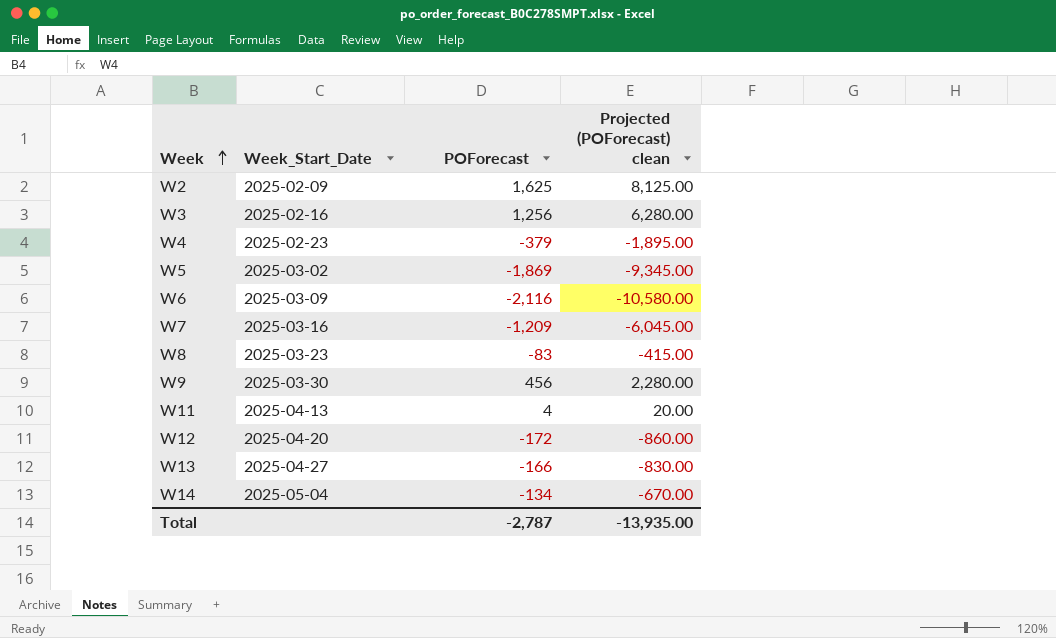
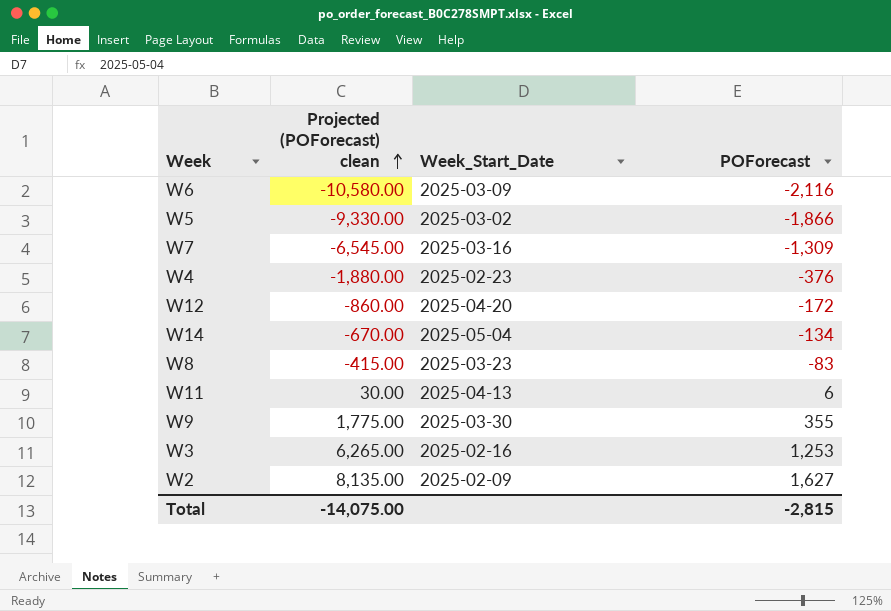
row order: Week ascending -> Projected (POForecast) clean ascending
column Projected (POForecast) clean | position: 4 -> 2
row W13: 2025-04-27 | -166 | -830.00 -> none
W5 | Projected (POForecast) clean: -9,345.00 -> -9,330.00
W5 | POForecast: -1,869 -> -1,866
W7 | Projected (POForecast) clean: -6,045.00 -> -6,545.00
W7 | POForecast: -1,209 -> -1,309
W4 | Projected (POForecast) clean: -1,895.00 -> -1,880.00
W4 | POForecast: -379 -> -376
W11 | Projected (POForecast) clean: 20.00 -> 30.00
W11 | POForecast: 4 -> 6
W9 | Projected (POForecast) clean: 2,280.00 -> 1,775.00
W9 | POForecast: 456 -> 355
W3 | Projected (POForecast) clean: 6,280.00 -> 6,265.00
W3 | POForecast: 1,256 -> 1,253
W2 | Projected (POForecast) clean: 8,125.00 -> 8,135.00
W2 | POForecast: 1,625 -> 1,627
Total | Projected (POForecast) clean: -13,935.00 -> -14,075.00
Total | POForecast: -2,787 -> -2,815

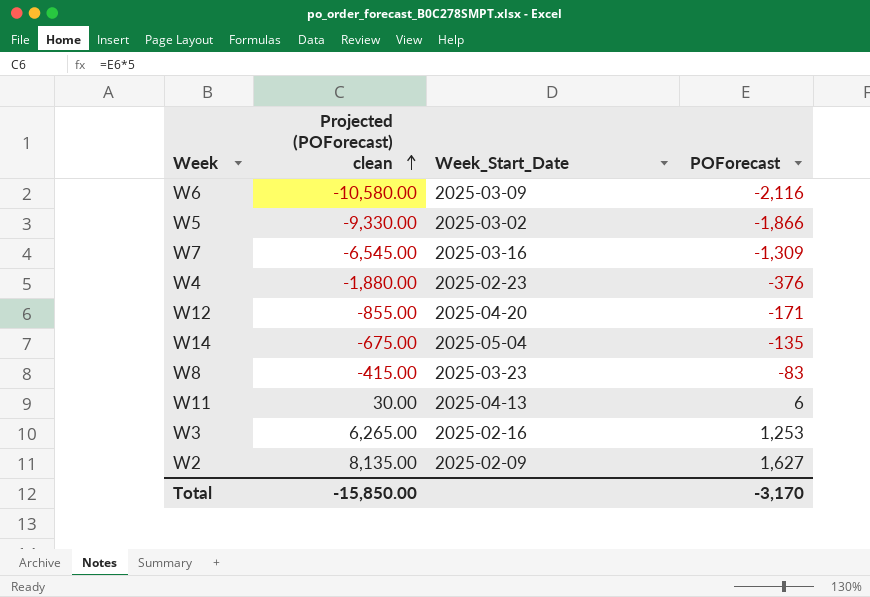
row W9: 1,775.00 | 2025-03-30 | 355 -> none
W12 | Projected (POForecast) clean: -860.00 -> -855.00
W12 | POForecast: -172 -> -171
W14 | Projected (POForecast) clean: -670.00 -> -675.00
W14 | POForecast: -134 -> -135
Total | Projected (POForecast) clean: -14,075.00 -> -15,850.00
Total | POForecast: -2,815 -> -3,170

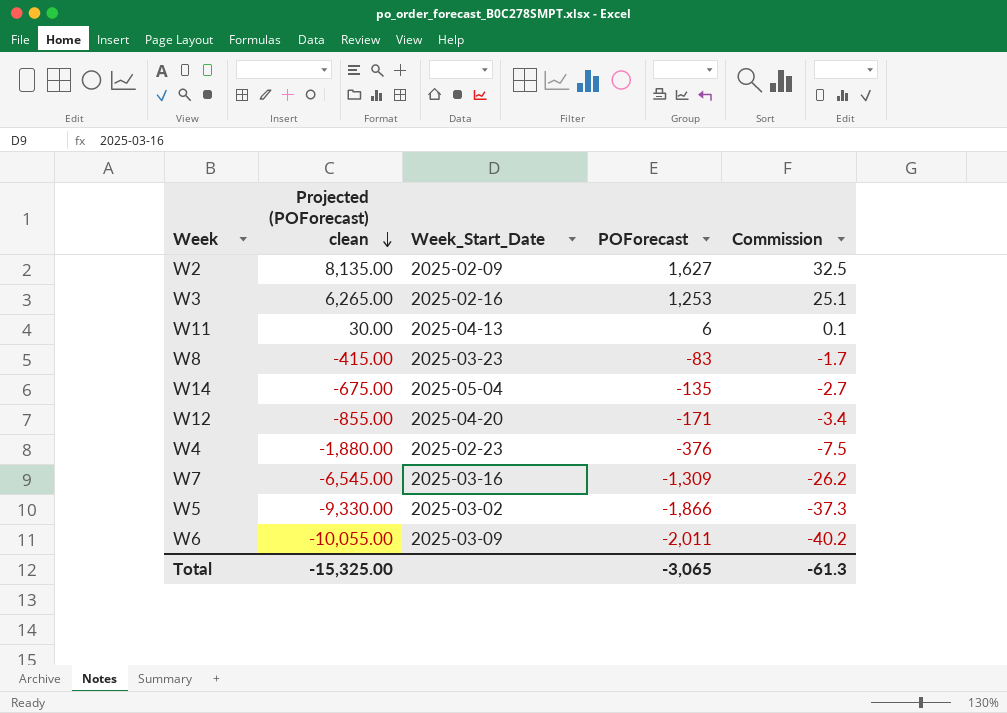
row order: Projected (POForecast) clean ascending -> Projected (POForecast) clean descending
column Commission | formula: none -> [POForecast] * 0.02
W6 | Projected (POForecast) clean: -10,580.00 -> -10,055.00
W6 | POForecast: -2,116 -> -2,011
Total | Projected (POForecast) clean: -15,850.00 -> -15,325.00
Total | POForecast: -3,170 -> -3,065

